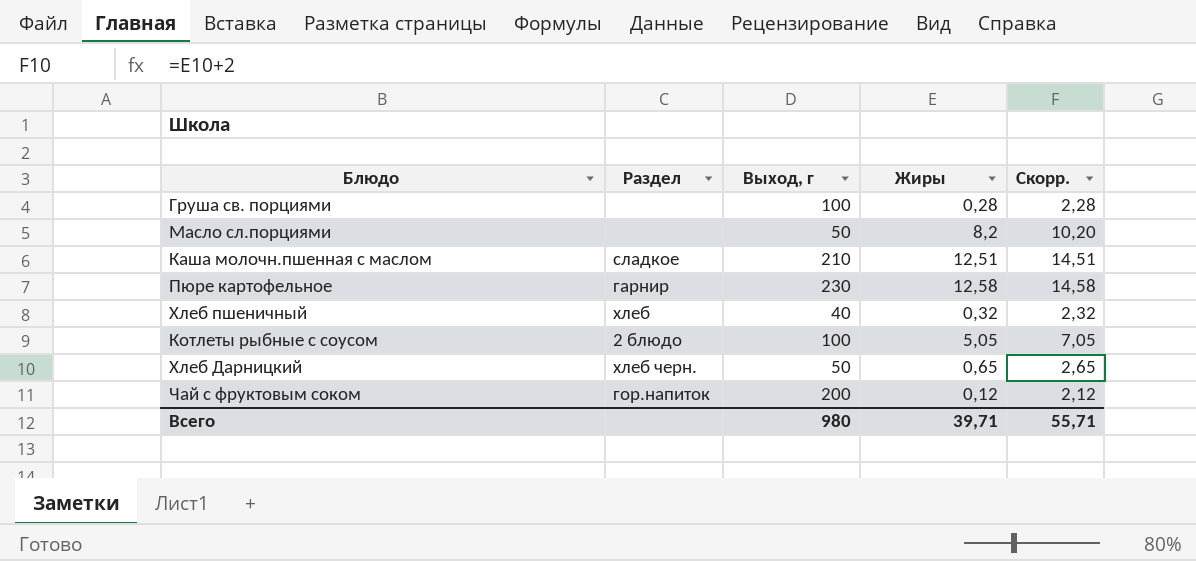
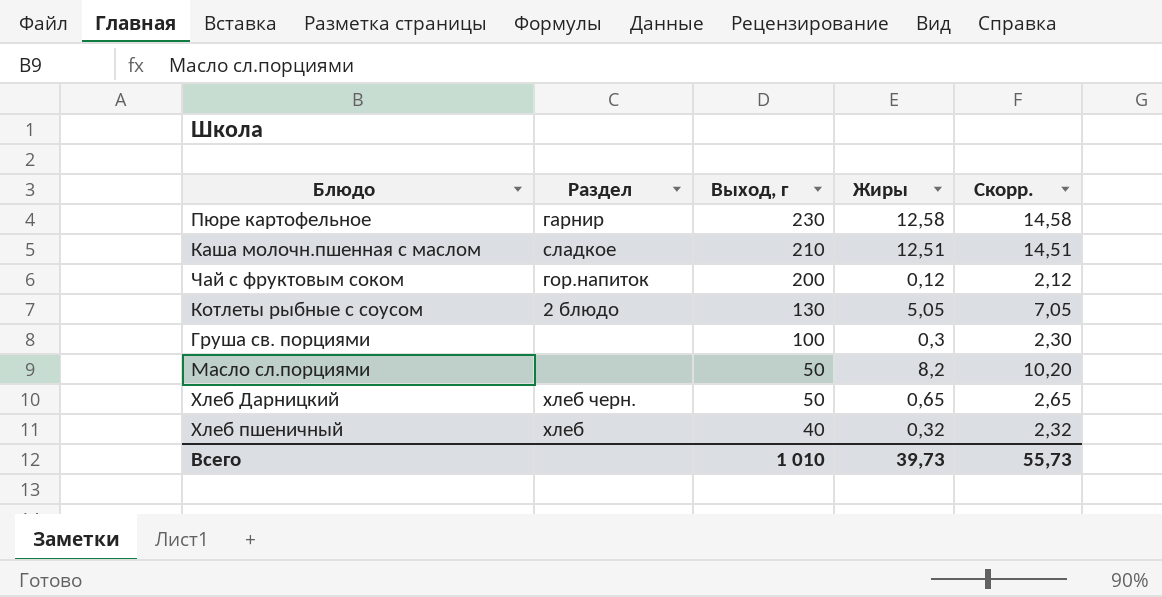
row order: none -> Выход, г descending
Котлеты рыбные с соусом | Выход, г: 100 -> 130
Груша св. порциями | Жиры: 0,28 -> 0,3
Груша св. порциями | Скорр.: 2,28 -> 2,30
Всего | Выход, г: 980 -> 1 010
Всего | Жиры: 39,71 -> 39,73
Всего | Скорр.: 55,71 -> 55,73

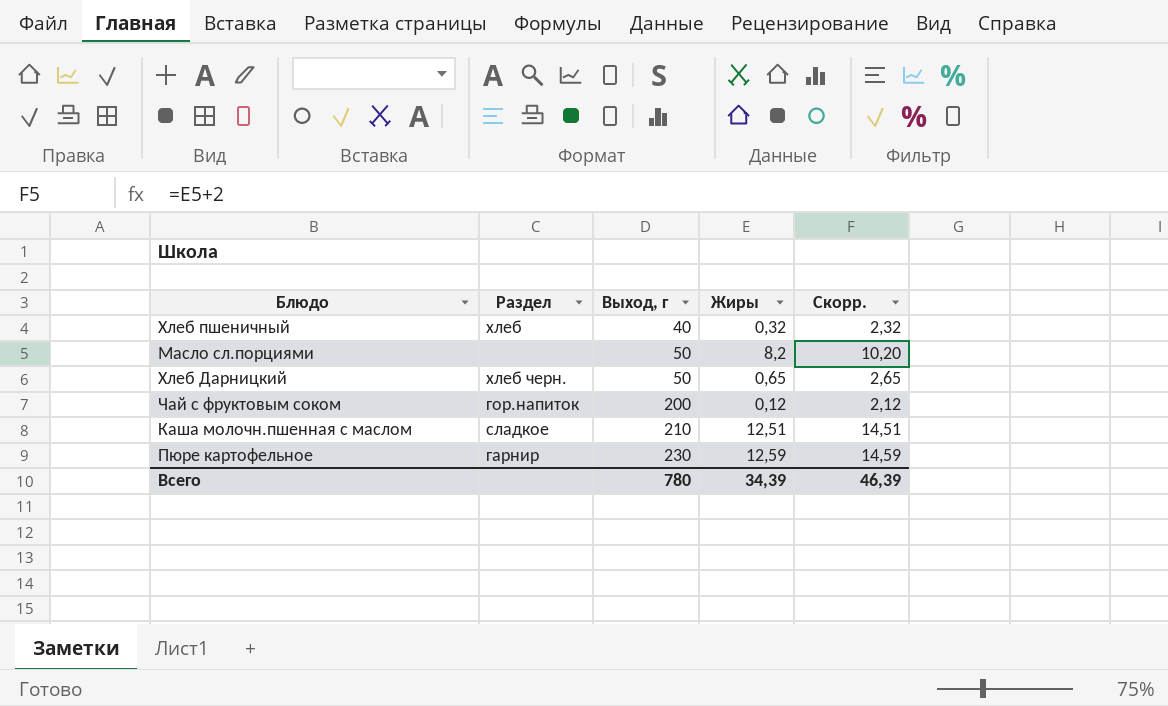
row order: Выход, г descending -> Выход, г ascending
row Котлеты рыбные с соусом: 2 блюдо | 130 | 5,05 | 7,05 -> none
row Груша св. порциями: none | 100 | 0,3 | 2,30 -> none
Пюре картофельное | Жиры: 12,58 -> 12,59
Пюре картофельное | Скорр.: 14,58 -> 14,59
Всего | Выход, г: 1 010 -> 780
Всего | Жиры: 39,73 -> 34,39
Всего | Скорр.: 55,73 -> 46,39

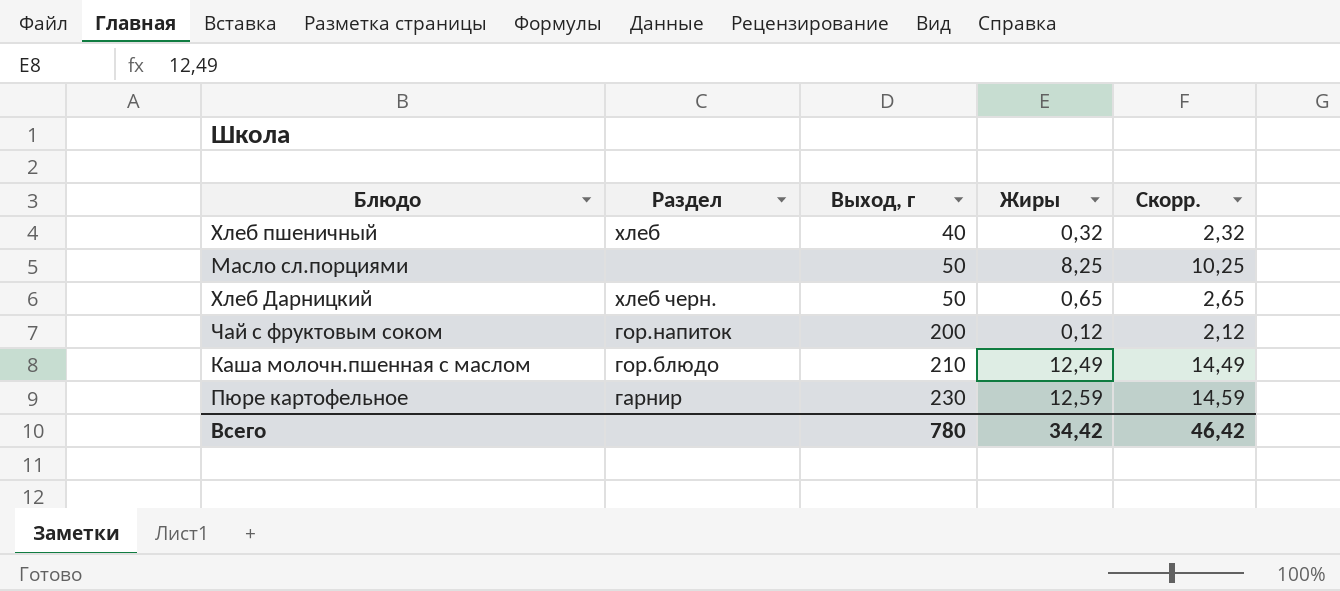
Масло сл.порциями | Жиры: 8,2 -> 8,25
Масло сл.порциями | Скорр.: 10,20 -> 10,25
Каша молочн.пшенная с маслом | Раздел: сладкое -> гор.блюдо
Каша молочн.пшенная с маслом | Жиры: 12,51 -> 12,49
Каша молочн.пшенная с маслом | Скорр.: 14,51 -> 14,49
Всего | Жиры: 34,39 -> 34,42
Всего | Скорр.: 46,39 -> 46,42

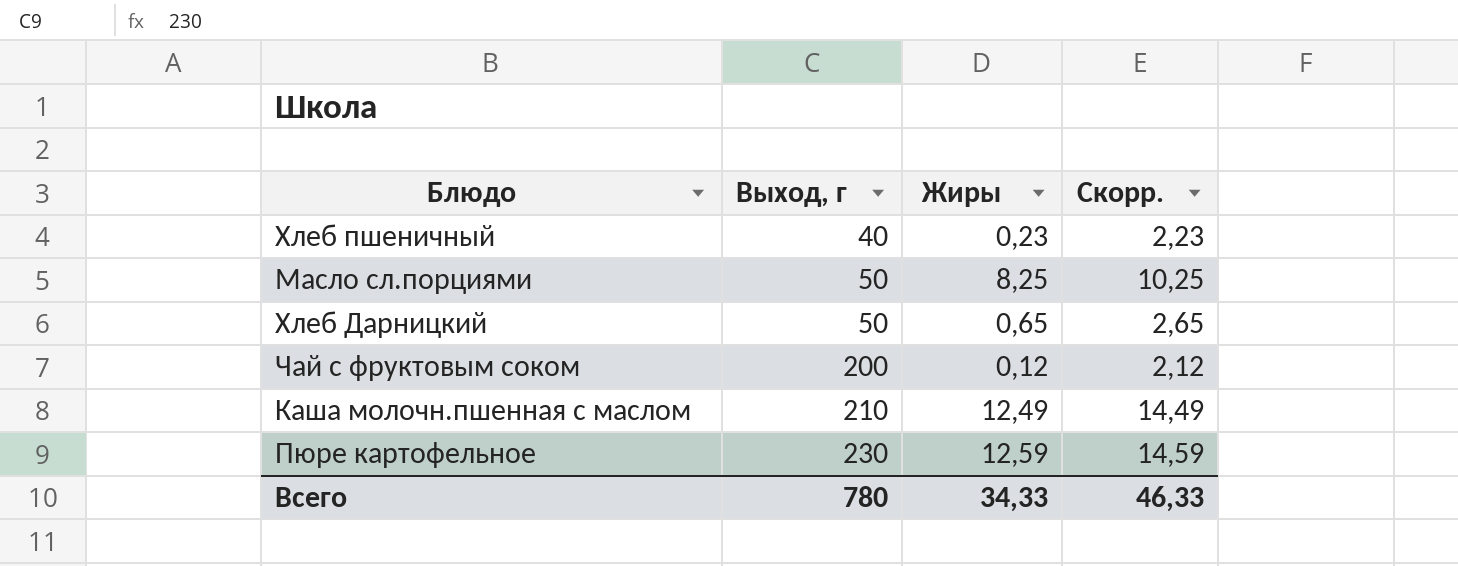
column Раздел | position: 2 -> none
Хлеб пшеничный | Жиры: 0,32 -> 0,23
Хлеб пшеничный | Скорр.: 2,32 -> 2,23
Всего | Жиры: 34,42 -> 34,33
Всего | Скорр.: 46,42 -> 46,33

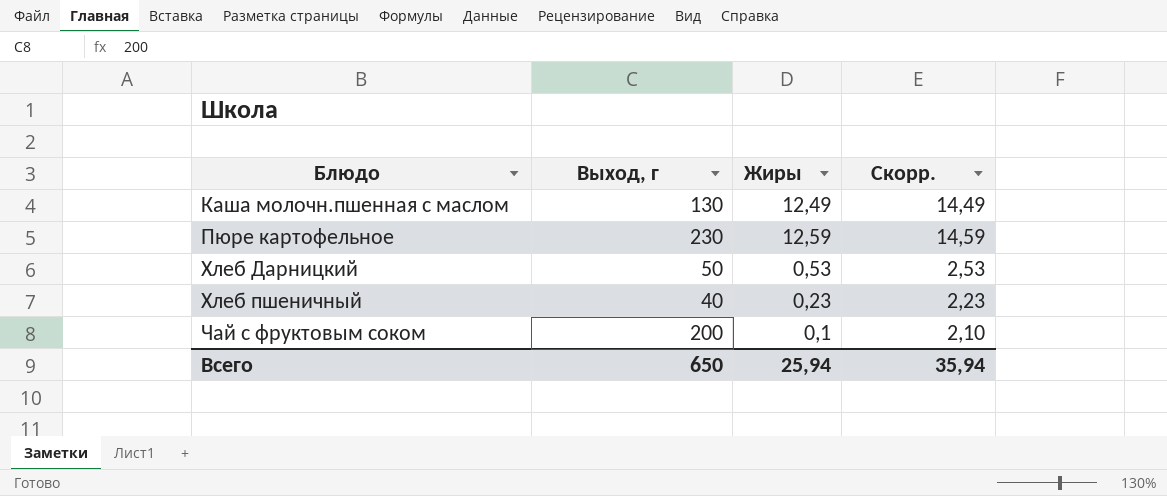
row order: Выход, г ascending -> Блюдо ascending
row Масло сл.порциями: 50 | 8,25 | 10,25 -> none
Каша молочн.пшенная с маслом | Выход, г: 210 -> 130
Хлеб Дарницкий | Жиры: 0,65 -> 0,53
Хлеб Дарницкий | Скорр.: 2,65 -> 2,53
Чай с фруктовым соком | Жиры: 0,12 -> 0,1
Чай с фруктовым соком | Скорр.: 2,12 -> 2,10
Всего | Выход, г: 780 -> 650
Всего | Жиры: 34,33 -> 25,94
Всего | Скорр.: 46,33 -> 35,94

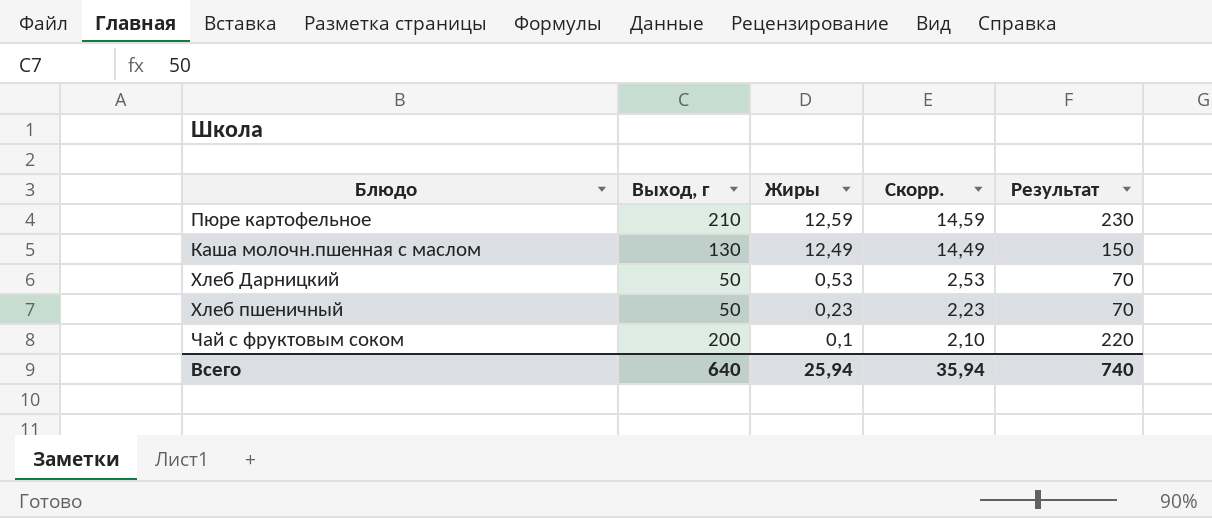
row order: Блюдо ascending -> Жиры descending
column Результат | formula: none -> [Выход, г] + 20
Пюре картофельное | Выход, г: 230 -> 210
Хлеб пшеничный | Выход, г: 40 -> 50
Всего | Выход, г: 650 -> 640

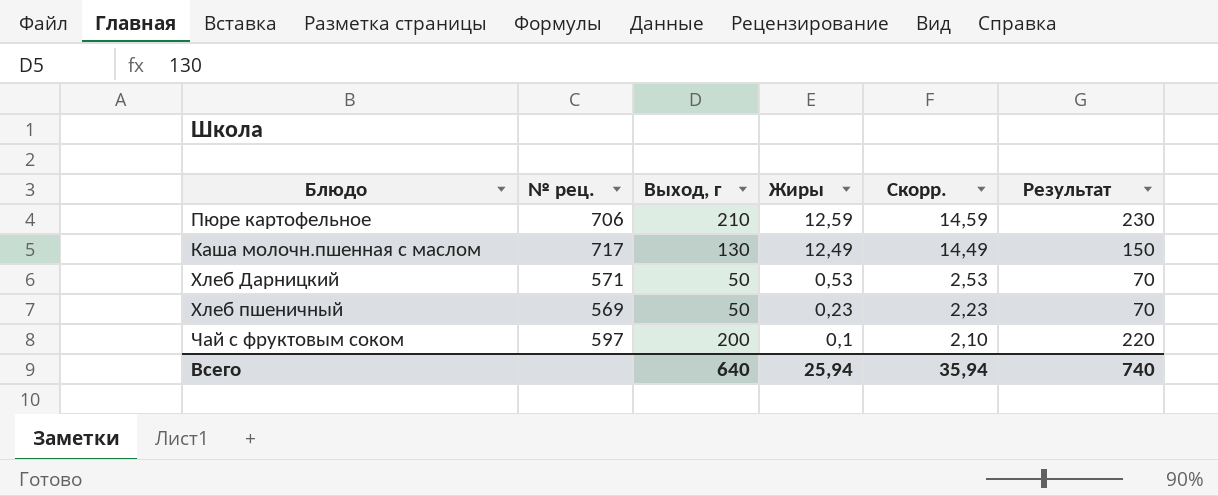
column № рец. | position: none -> 2

